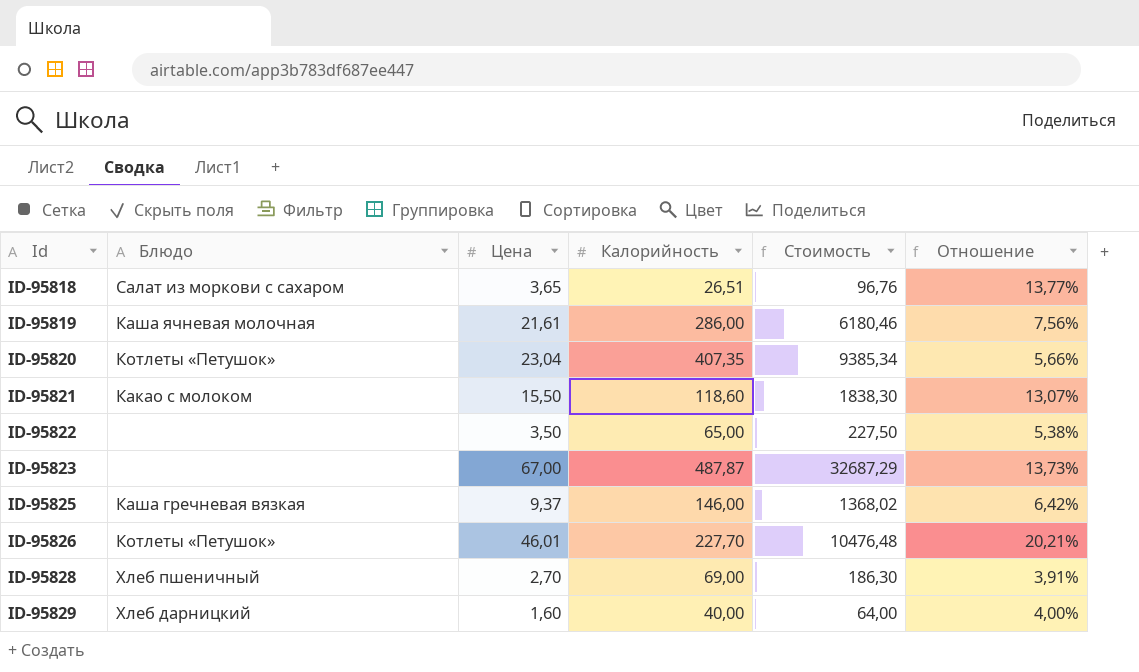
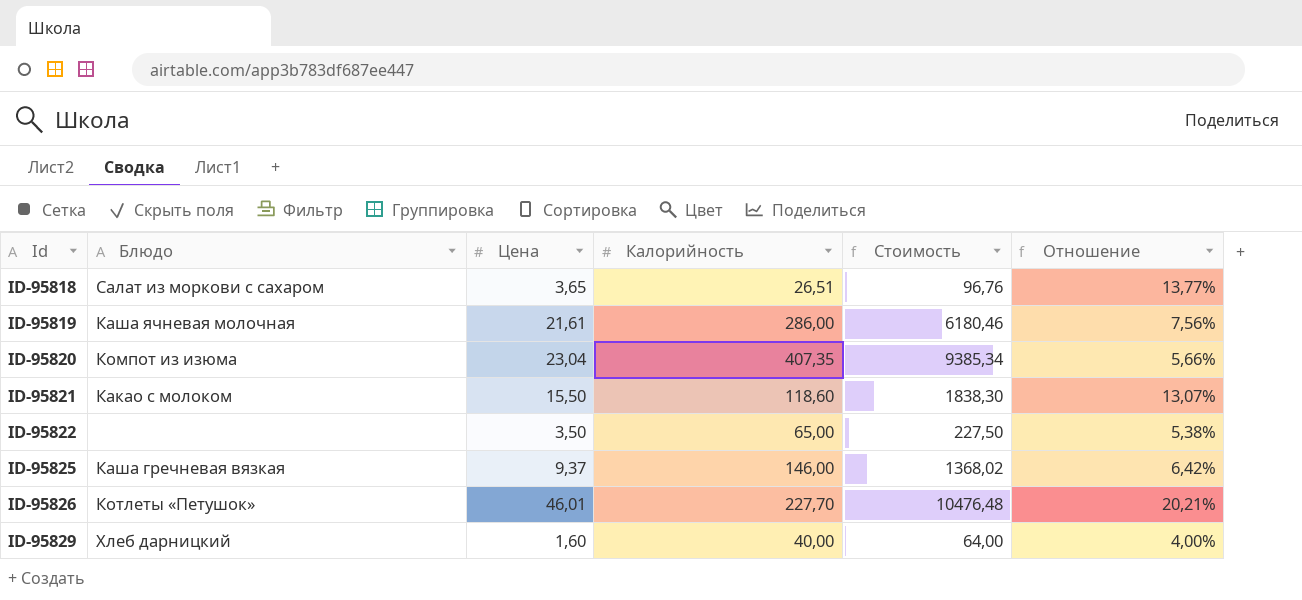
row ID-95823: none | 67,00 | 487,87 | 32687,29 | 13,73% -> none
row ID-95828: Хлеб пшеничный | 2,70 | 69,00 | 186,30 | 3,91% -> none
ID-95820 | Блюдо: Котлеты «Петушок» -> Компот из изюма

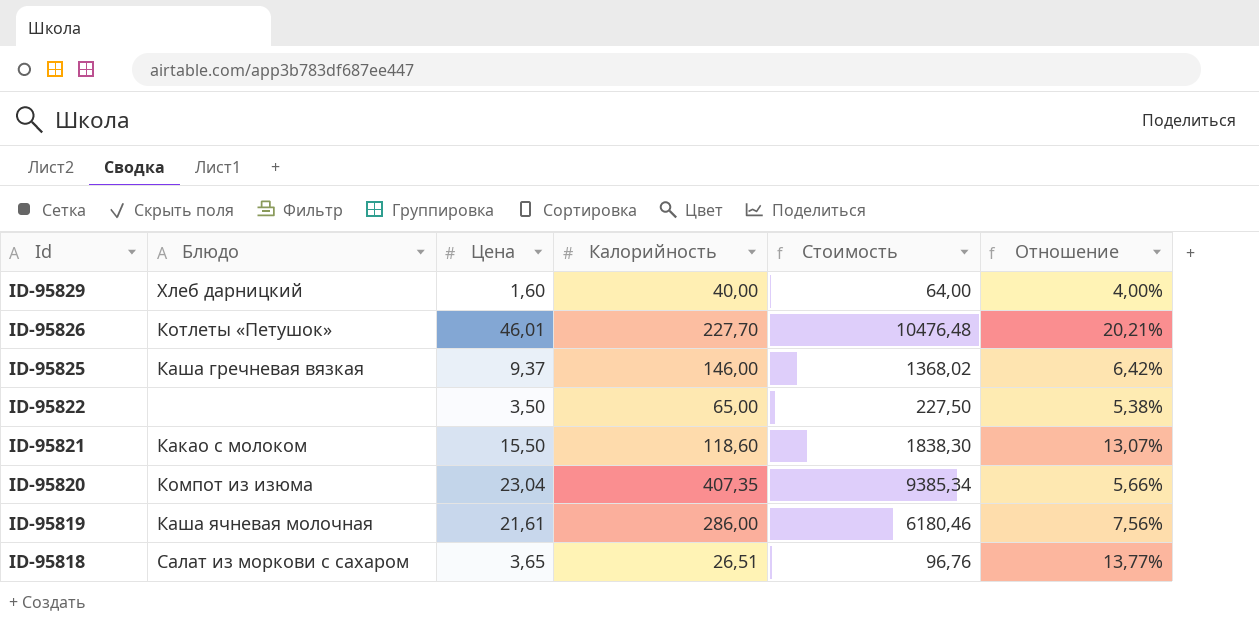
row order: Id ascending -> Id descending

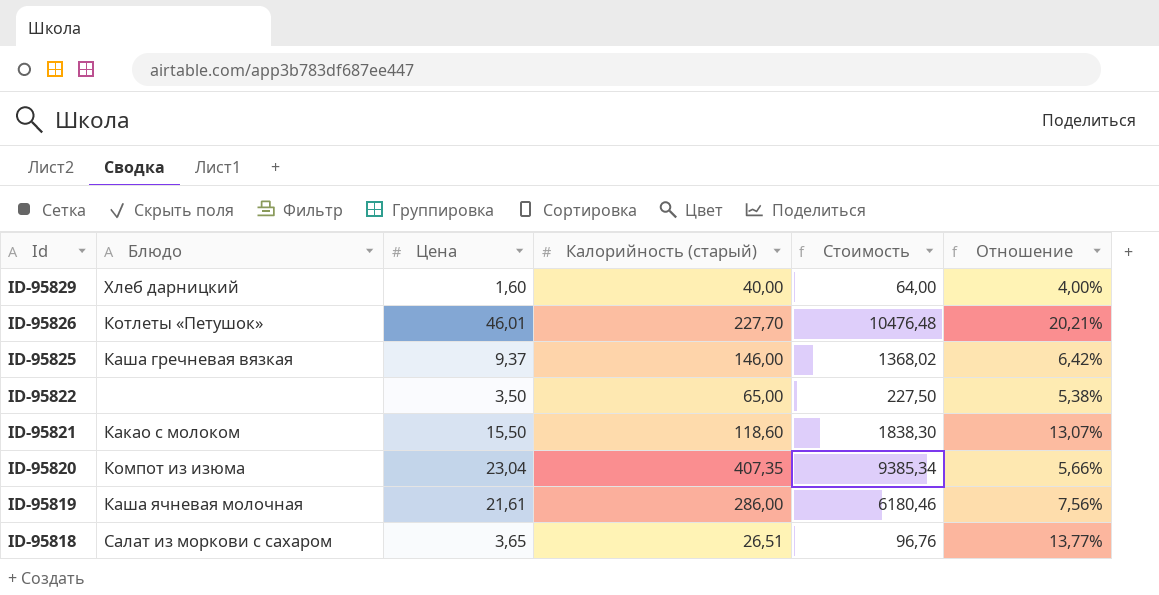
column name: Калорийность -> Калорийность (старый)

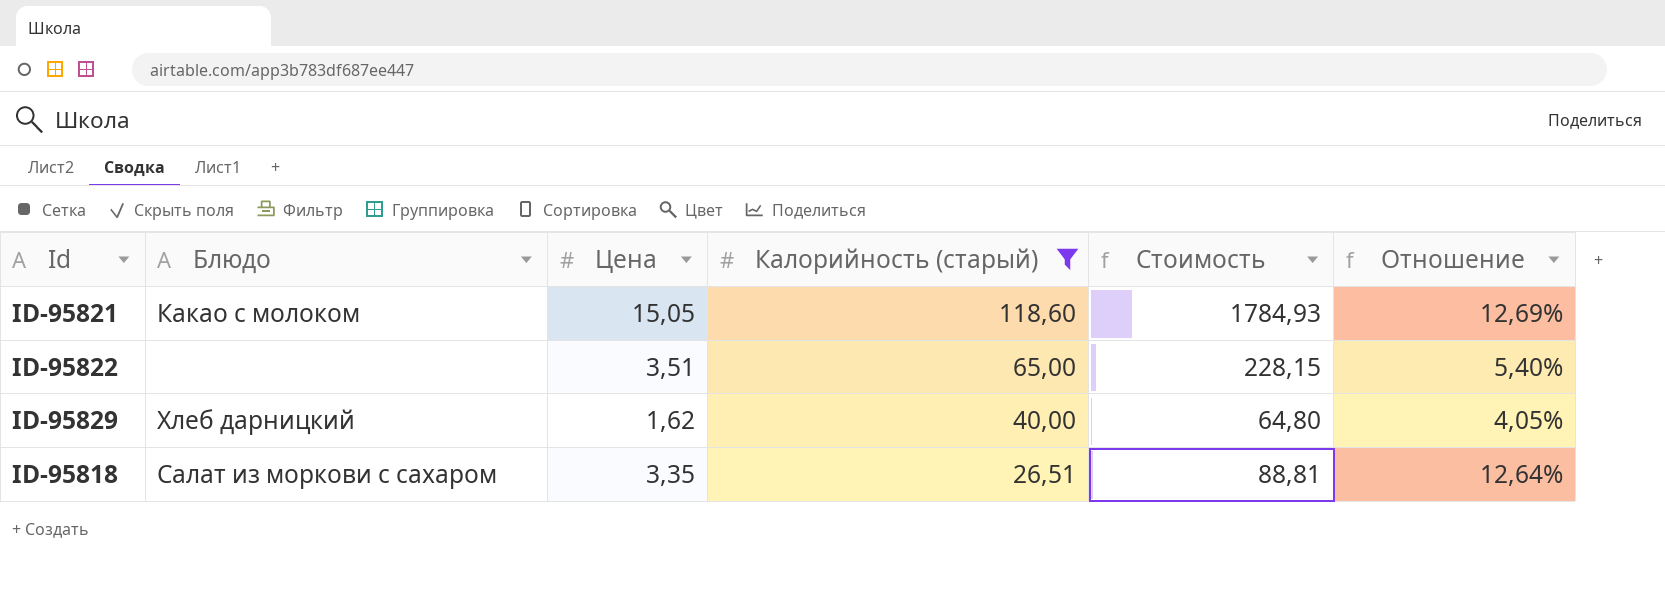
filter: none -> Калорийность (старый) <= 118,60
row order: Id descending -> Калорийность (старый) descending
ID-95821 | Цена: 15,50 -> 15,05
ID-95821 | Стоимость: 1838,30 -> 1784,93
ID-95821 | Отношение: 13,07% -> 12,69%
ID-95822 | Цена: 3,50 -> 3,51
ID-95822 | Стоимость: 227,50 -> 228,15
ID-95822 | Отношение: 5,38% -> 5,40%
ID-95829 | Цена: 1,60 -> 1,62
ID-95829 | Стоимость: 64,00 -> 64,80
ID-95829 | Отношение: 4,00% -> 4,05%
ID-95818 | Цена: 3,65 -> 3,35
ID-95818 | Стоимость: 96,76 -> 88,81
ID-95818 | Отношение: 13,77% -> 12,64%

